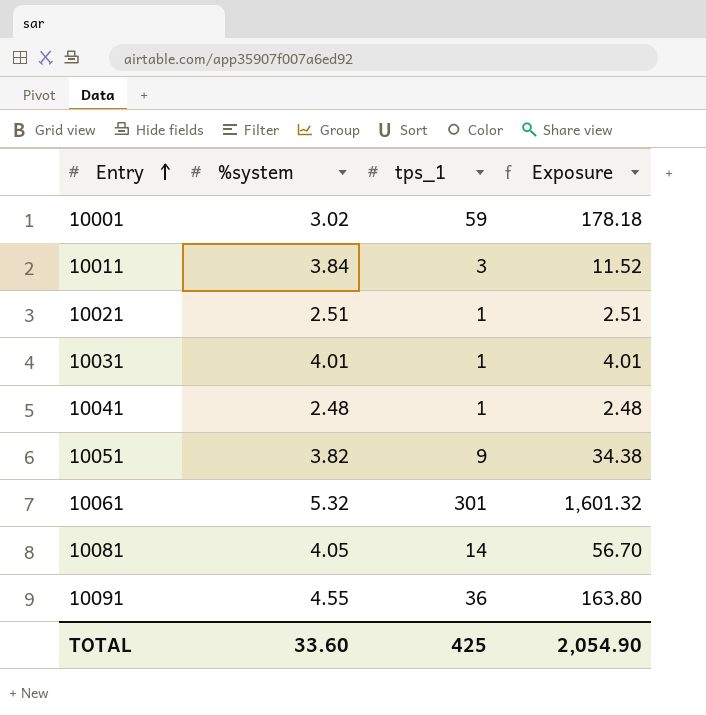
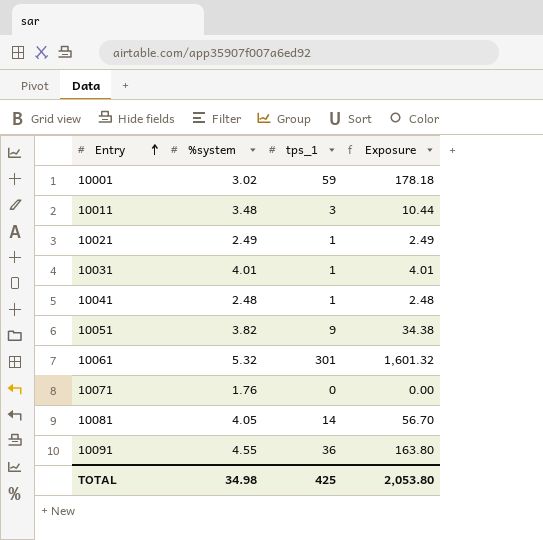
10011 | %system: 3.84 -> 3.48
10011 | Exposure: 11.52 -> 10.44
10021 | %system: 2.51 -> 2.49
10021 | Exposure: 2.51 -> 2.49
row 10071: none -> 1.76 | 0 | 0.00
TOTAL | %system: 33.60 -> 34.98
TOTAL | Exposure: 2,054.90 -> 2,053.80

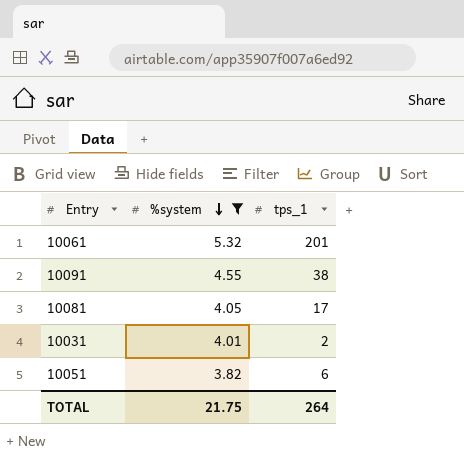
filter: none -> %system >= 3.82
row order: Entry ascending -> %system descending
column Exposure | formula: [%system] * [tps_1] -> none
10061 | tps_1: 301 -> 201
10091 | tps_1: 36 -> 38
10081 | tps_1: 14 -> 17
10031 | tps_1: 1 -> 2
10051 | tps_1: 9 -> 6
TOTAL | %system: 34.98 -> 21.75
TOTAL | tps_1: 425 -> 264

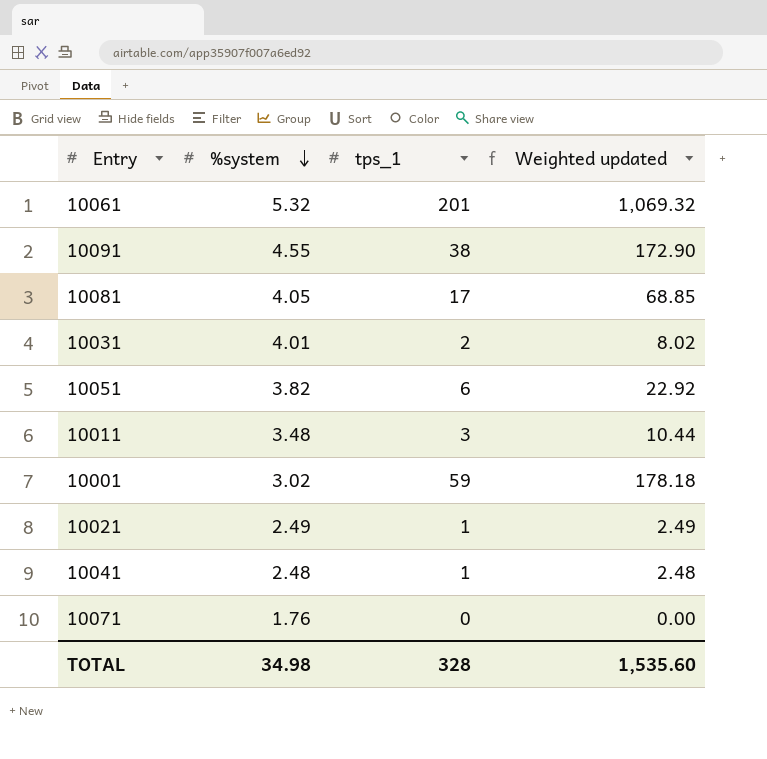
filter: %system >= 3.82 -> none
column Weighted updated | formula: none -> [%system] * [tps_1]
TOTAL | %system: 21.75 -> 34.98
TOTAL | tps_1: 264 -> 328

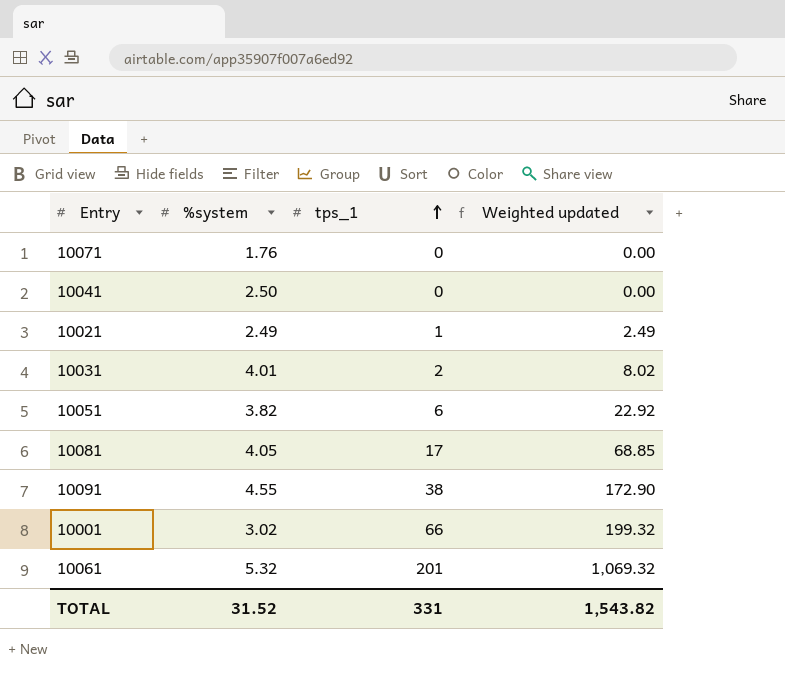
row order: %system descending -> tps_1 ascending
row 10011: 3.48 | 3 | 10.44 -> none
10041 | %system: 2.48 -> 2.50
10041 | tps_1: 1 -> 0
10041 | Weighted updated: 2.48 -> 0.00
10001 | tps_1: 59 -> 66
10001 | Weighted updated: 178.18 -> 199.32
TOTAL | %system: 34.98 -> 31.52
TOTAL | tps_1: 328 -> 331
TOTAL | Weighted updated: 1,535.60 -> 1,543.82

